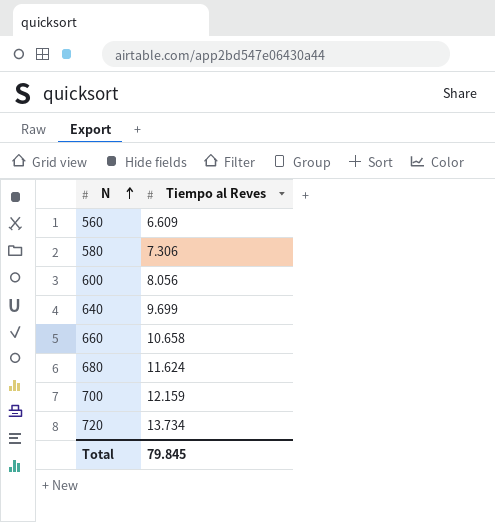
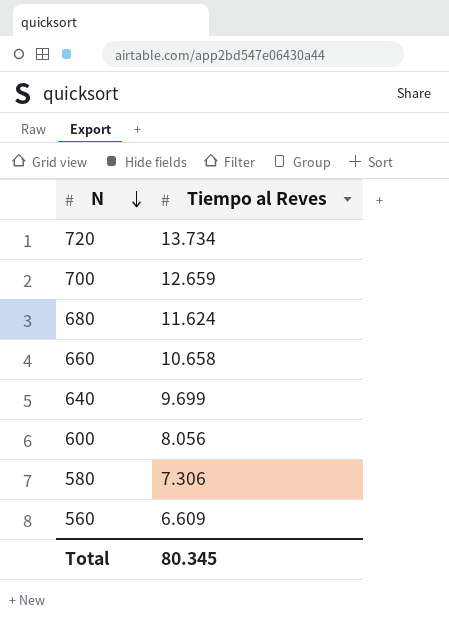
row order: N ascending -> N descending
700 | Tiempo al Reves: 12.159 -> 12.659
Total | Tiempo al Reves: 79.845 -> 80.345

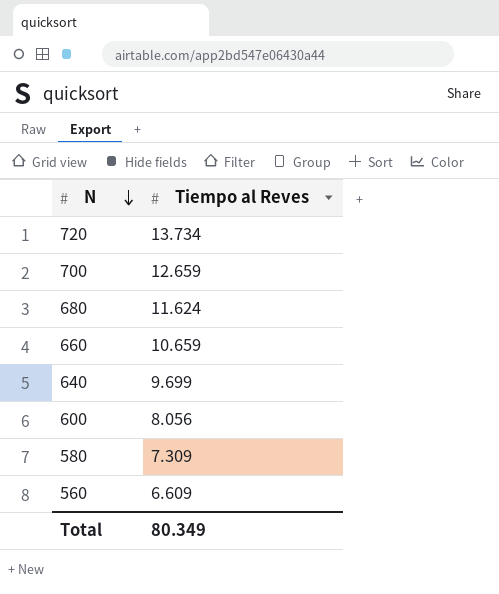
660 | Tiempo al Reves: 10.658 -> 10.659
580 | Tiempo al Reves: 7.306 -> 7.309
Total | Tiempo al Reves: 80.345 -> 80.349

